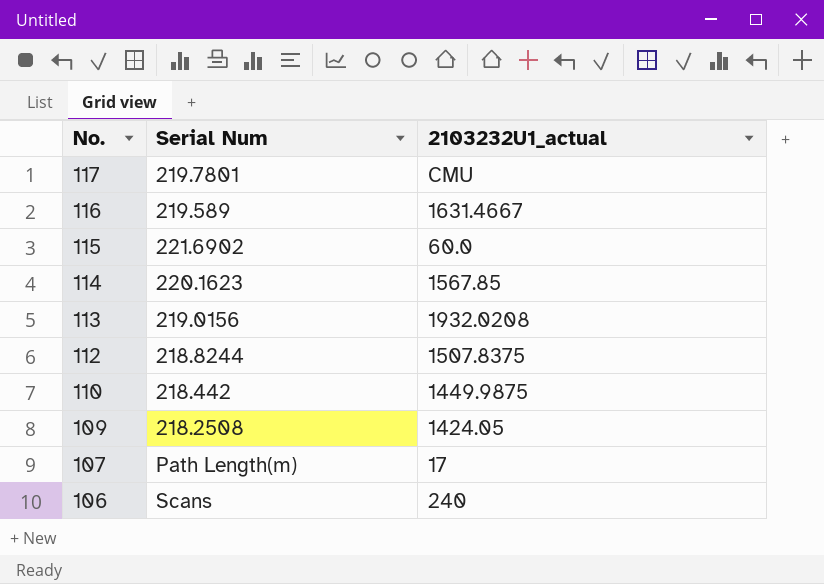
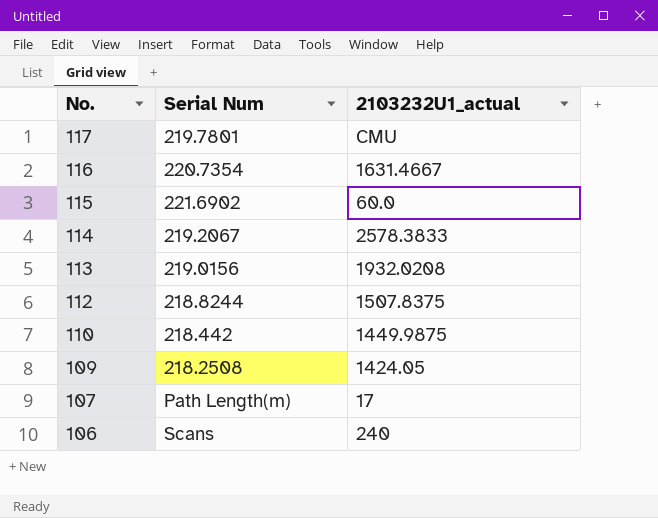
116 | Serial Num: 219.589 -> 220.7354
114 | Serial Num: 220.1623 -> 219.2067
114 | 2103232U1_actual: 1567.85 -> 2578.3833

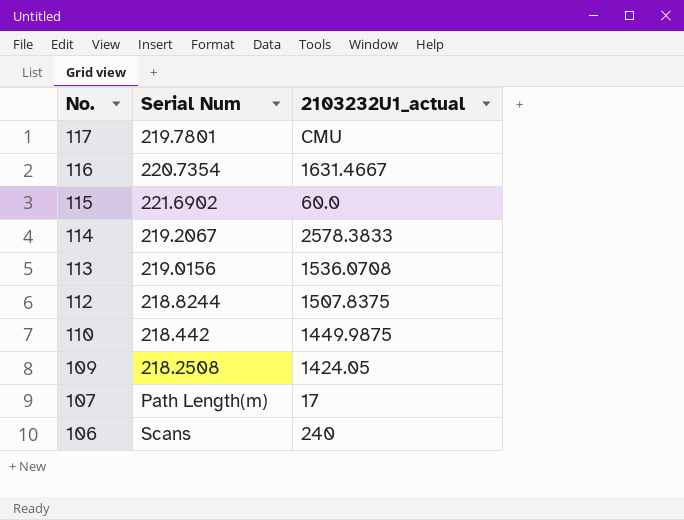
113 | 2103232U1_actual: 1932.0208 -> 1536.0708

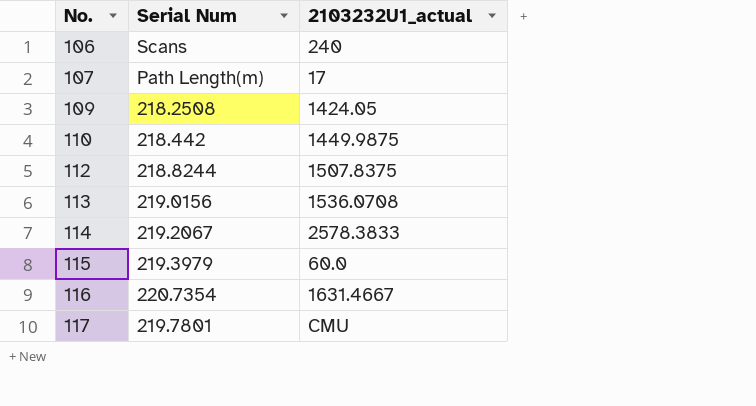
row order: No. descending -> No. ascending
115 | Serial Num: 221.6902 -> 219.3979

